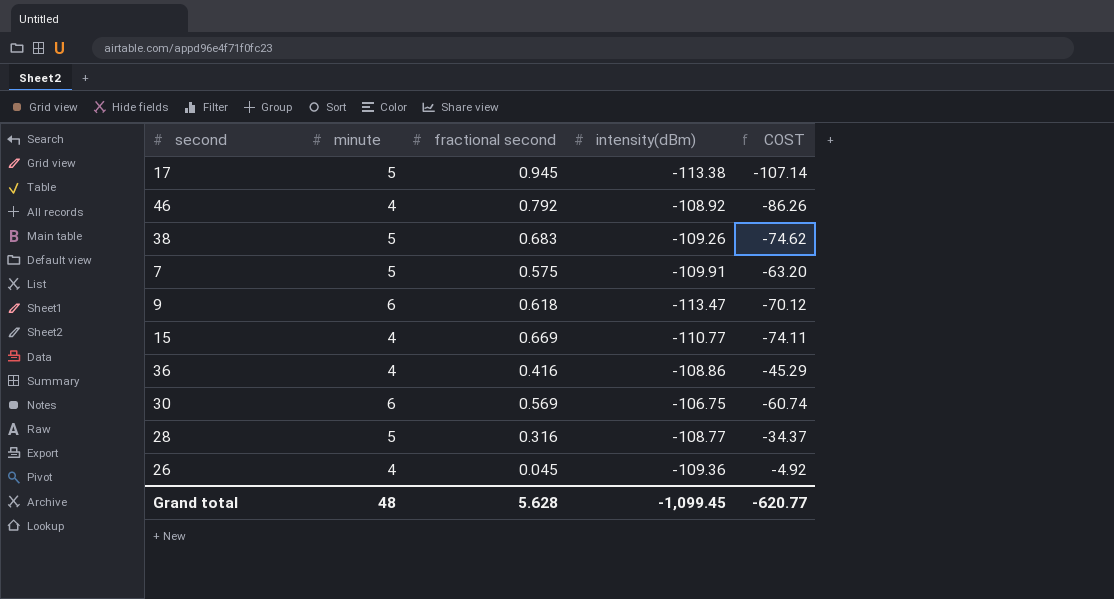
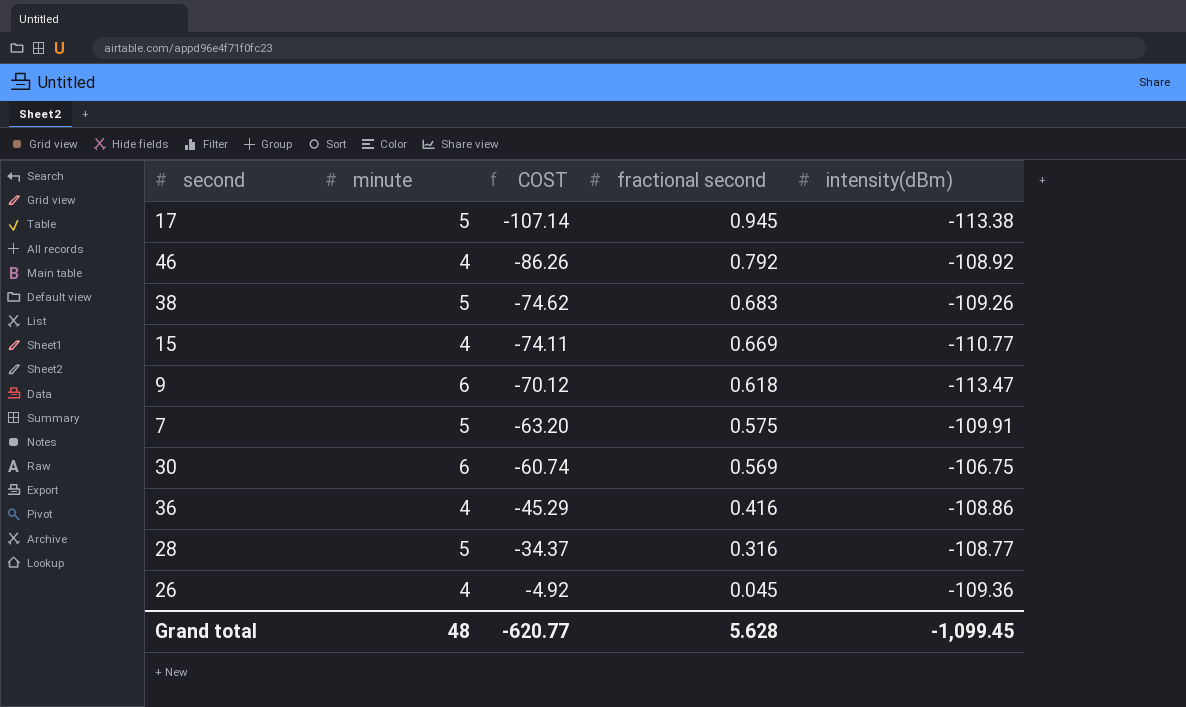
row order: none -> COST ascending
column COST | position: 5 -> 3

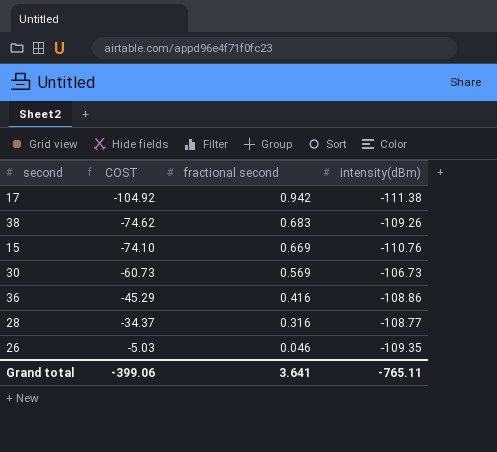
column minute | position: 2 -> none
row 46: 4 | -86.26 | 0.792 | -108.92 -> none
row 9: 6 | -70.12 | 0.618 | -113.47 -> none
row 7: 5 | -63.20 | 0.575 | -109.91 -> none
17 | COST: -107.14 -> -104.92
17 | fractional second: 0.945 -> 0.942
17 | intensity(dBm): -113.38 -> -111.38
15 | COST: -74.11 -> -74.10
15 | intensity(dBm): -110.77 -> -110.76
30 | COST: -60.74 -> -60.73
30 | intensity(dBm): -106.75 -> -106.73
26 | COST: -4.92 -> -5.03
26 | fractional second: 0.045 -> 0.046
26 | intensity(dBm): -109.36 -> -109.35
Grand total | COST: -620.77 -> -399.06
Grand total | fractional second: 5.628 -> 3.641
Grand total | intensity(dBm): -1,099.45 -> -765.11

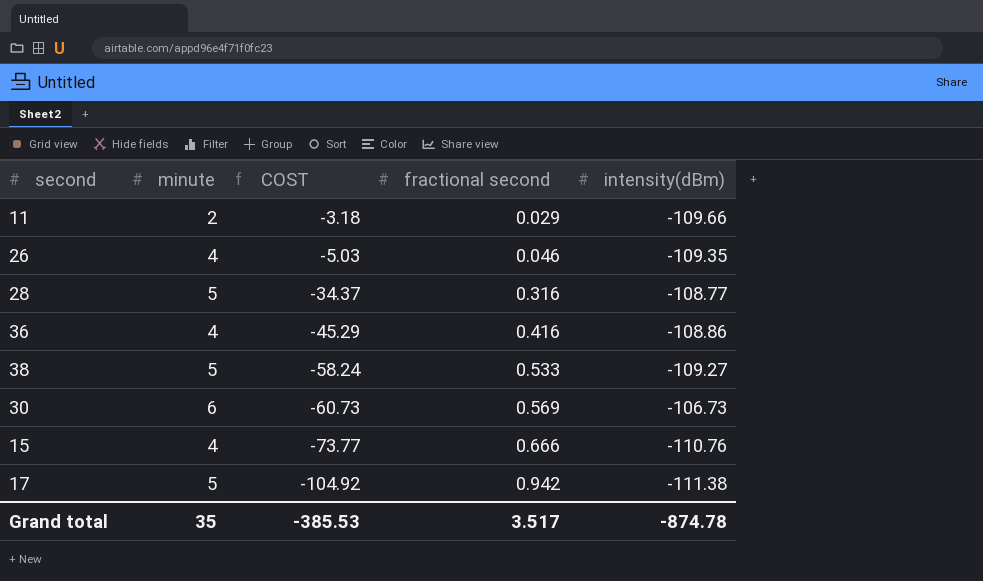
row order: COST ascending -> COST descending
column minute | position: none -> 2
row 11: none -> 2 | -3.18 | 0.029 | -109.66
38 | COST: -74.62 -> -58.24
38 | fractional second: 0.683 -> 0.533
38 | intensity(dBm): -109.26 -> -109.27
15 | COST: -74.10 -> -73.77
15 | fractional second: 0.669 -> 0.666
Grand total | COST: -399.06 -> -385.53
Grand total | fractional second: 3.641 -> 3.517
Grand total | intensity(dBm): -765.11 -> -874.78

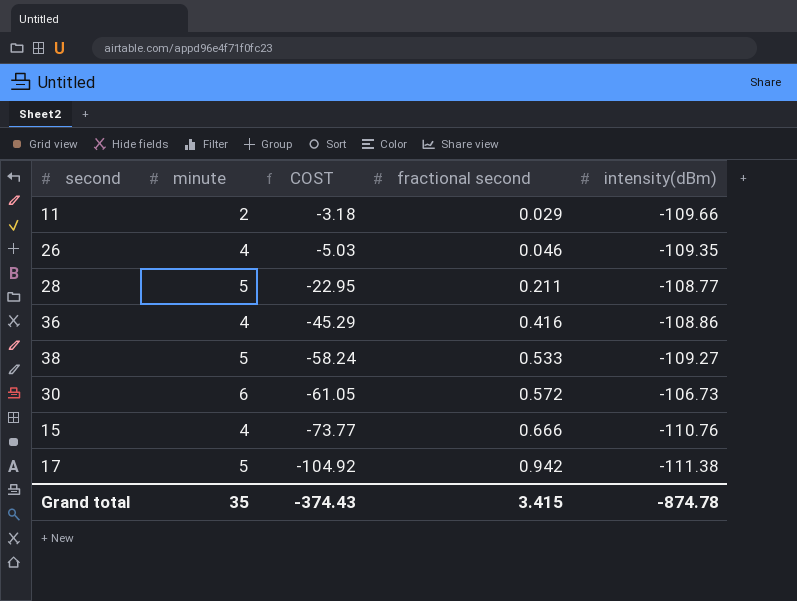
28 | COST: -34.37 -> -22.95
28 | fractional second: 0.316 -> 0.211
30 | COST: -60.73 -> -61.05
30 | fractional second: 0.569 -> 0.572
Grand total | COST: -385.53 -> -374.43
Grand total | fractional second: 3.517 -> 3.415

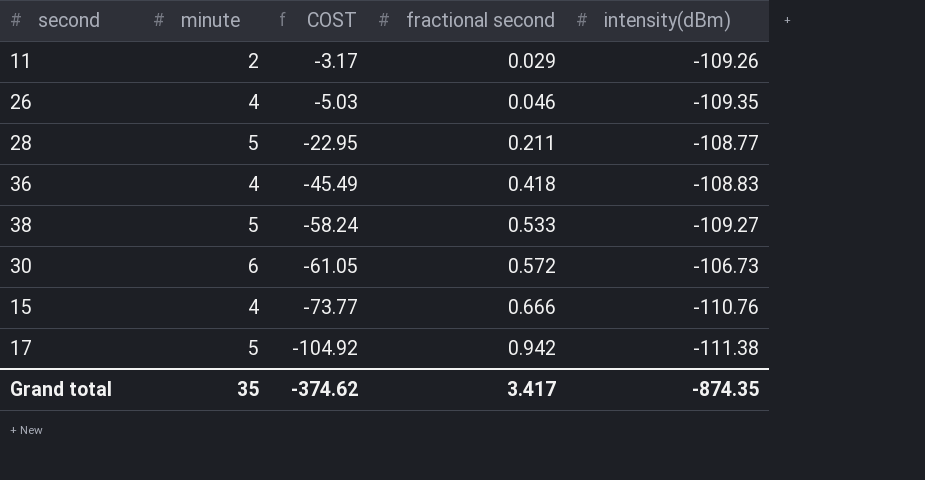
11 | COST: -3.18 -> -3.17
11 | intensity(dBm): -109.66 -> -109.26
36 | COST: -45.29 -> -45.49
36 | fractional second: 0.416 -> 0.418
36 | intensity(dBm): -108.86 -> -108.83
Grand total | COST: -374.43 -> -374.62
Grand total | fractional second: 3.415 -> 3.417
Grand total | intensity(dBm): -874.78 -> -874.35

